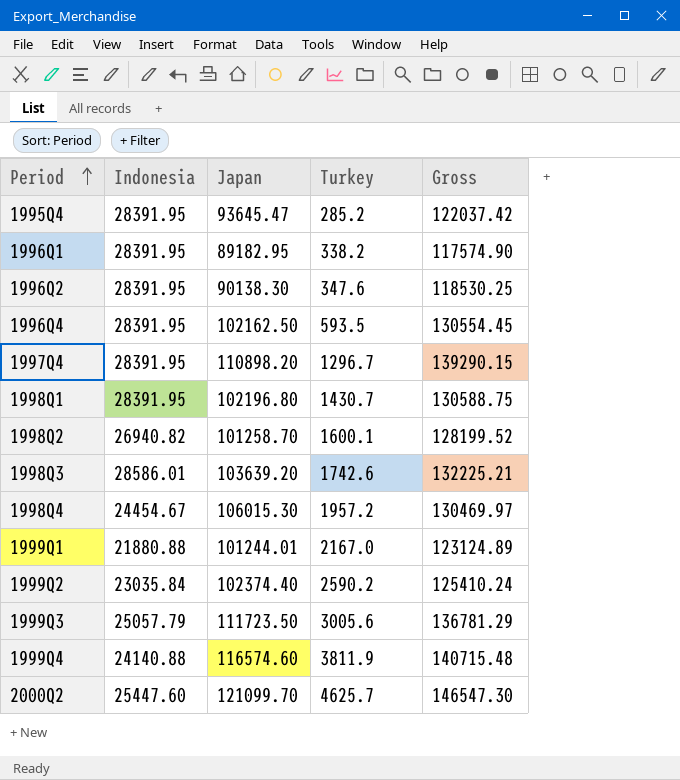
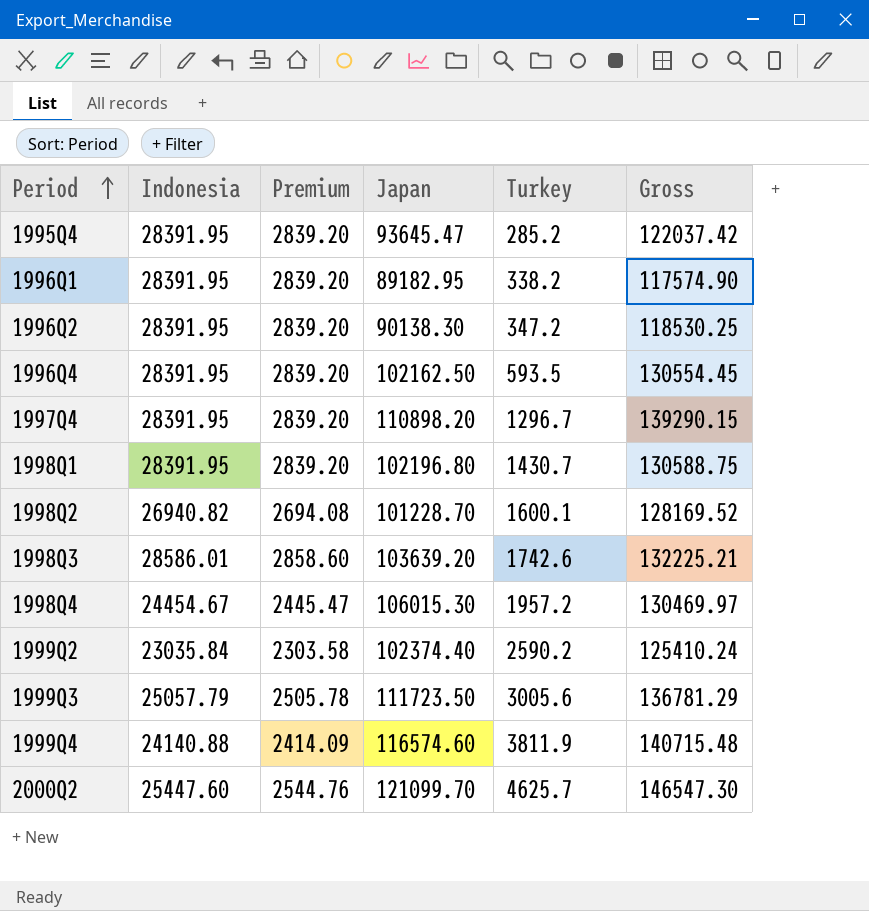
column Premium | formula: none -> [Indonesia] * 0.1
row 1999Q1: 21880.88 | 101244.01 | 2167.0 | 123124.89 -> none
1996Q2 | Turkey: 347.6 -> 347.2
1998Q2 | Japan: 101258.70 -> 101228.70
1998Q2 | Gross: 128199.52 -> 128169.52

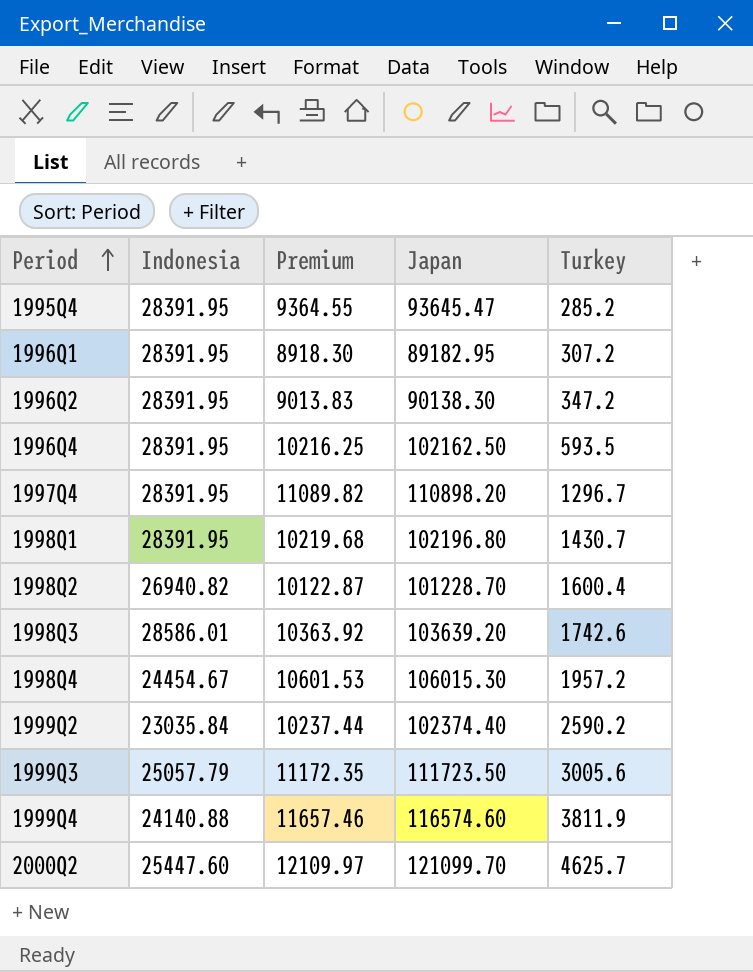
column Gross | formula: [Indonesia] + [Japan] -> none
column Premium | formula: [Indonesia] * 0.1 -> [Japan] * 0.1
1996Q1 | Turkey: 338.2 -> 307.2
1998Q2 | Turkey: 1600.1 -> 1600.4

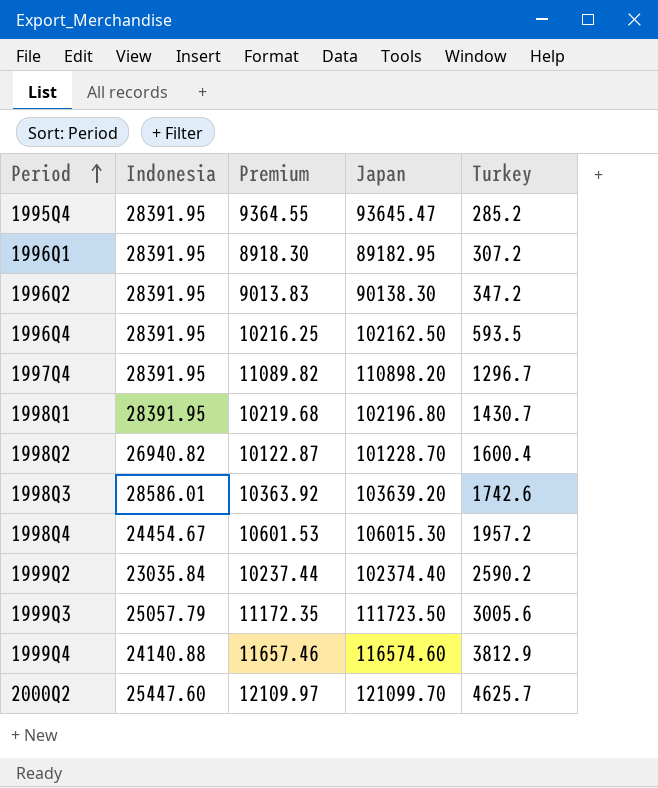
1999Q4 | Turkey: 3811.9 -> 3812.9

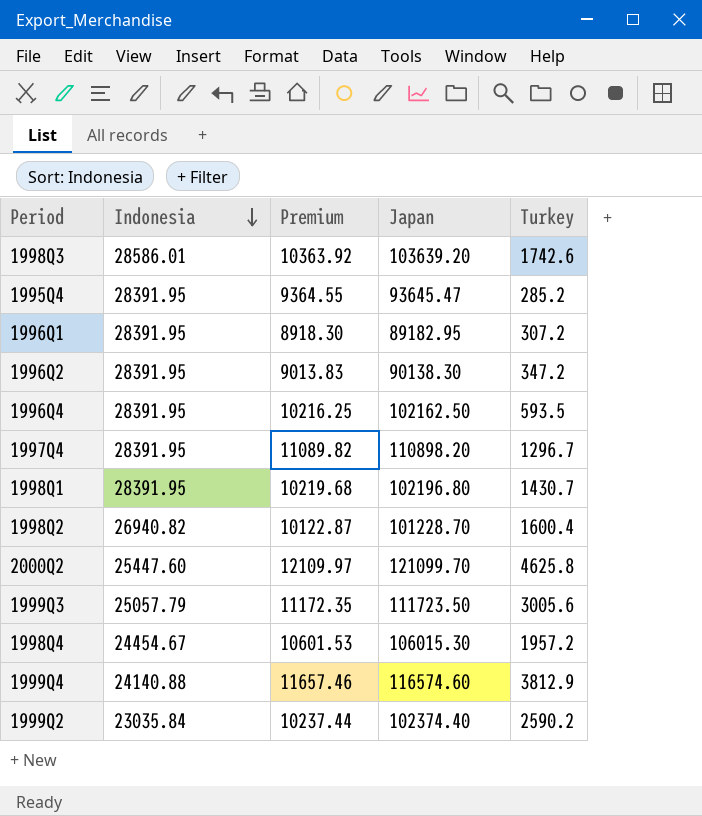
row order: Period ascending -> Indonesia descending
2000Q2 | Turkey: 4625.7 -> 4625.8

